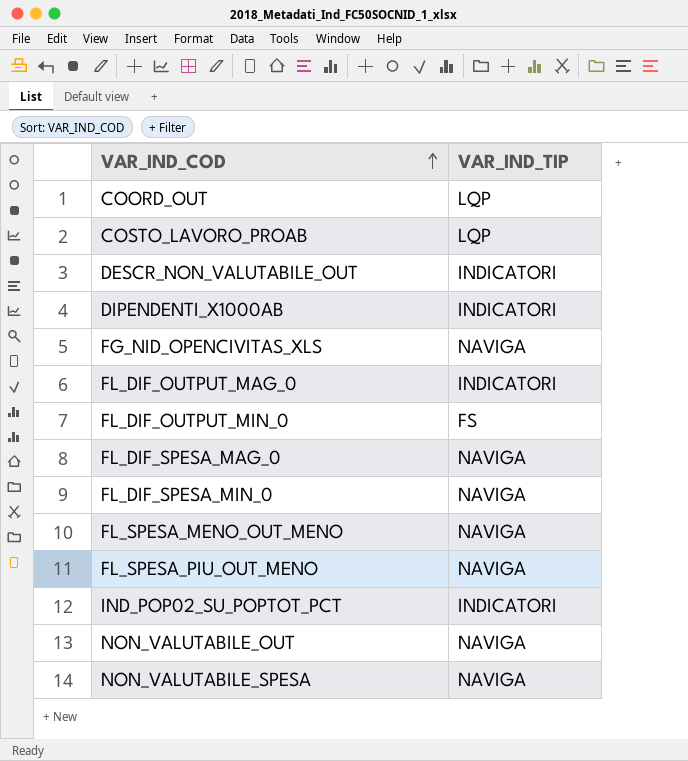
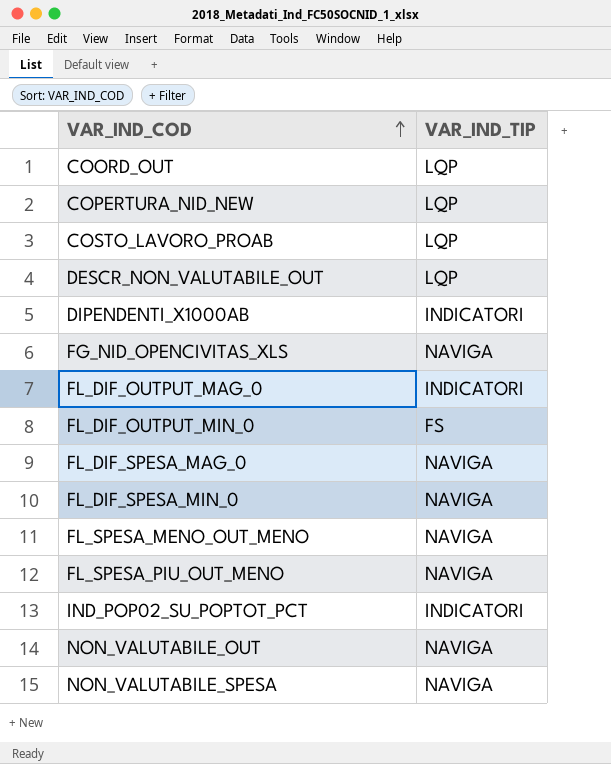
row COPERTURA_NID_NEW: none -> LQP
DESCR_NON_VALUTABILE_OUT | VAR_IND_TIP: INDICATORI -> LQP

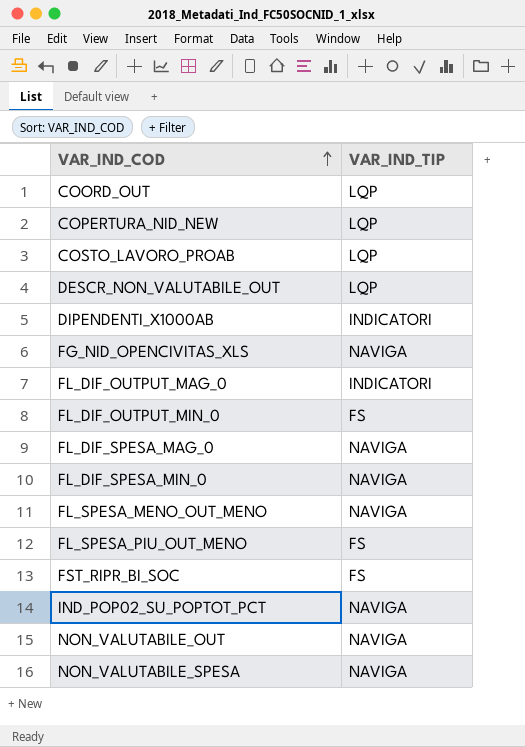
FL_SPESA_PIU_OUT_MENO | VAR_IND_TIP: NAVIGA -> FS
row FST_RIPR_BI_SOC: none -> FS
IND_POP02_SU_POPTOT_PCT | VAR_IND_TIP: INDICATORI -> NAVIGA

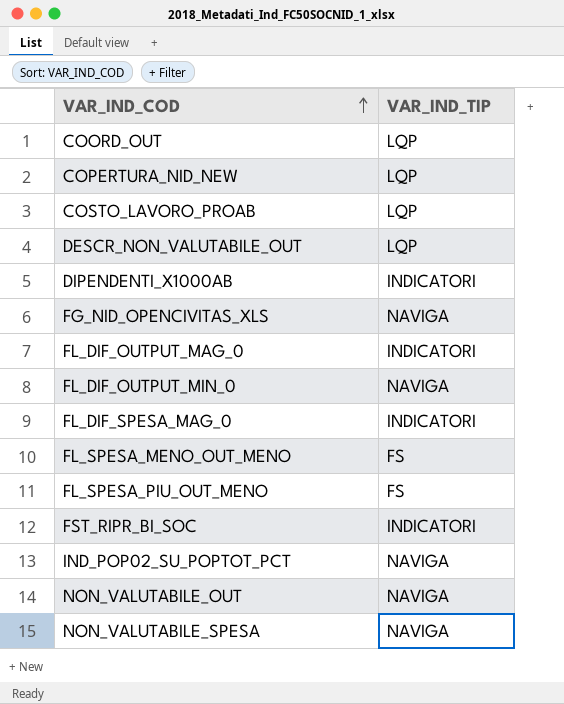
row FL_DIF_SPESA_MIN_0: NAVIGA -> none
FL_DIF_OUTPUT_MIN_0 | VAR_IND_TIP: FS -> NAVIGA
FL_DIF_SPESA_MAG_0 | VAR_IND_TIP: NAVIGA -> INDICATORI
FL_SPESA_MENO_OUT_MENO | VAR_IND_TIP: NAVIGA -> FS
FST_RIPR_BI_SOC | VAR_IND_TIP: FS -> INDICATORI

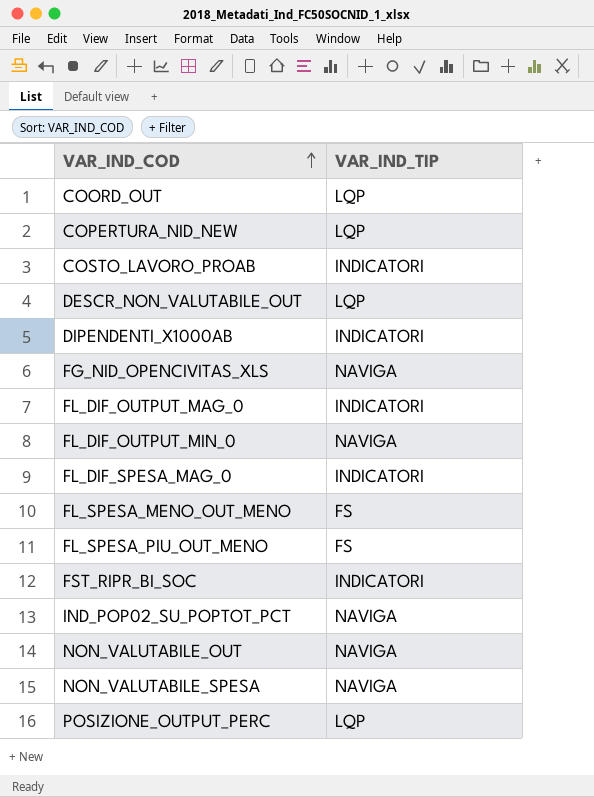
COSTO_LAVORO_PROAB | VAR_IND_TIP: LQP -> INDICATORI
row POSIZIONE_OUTPUT_PERC: none -> LQP

